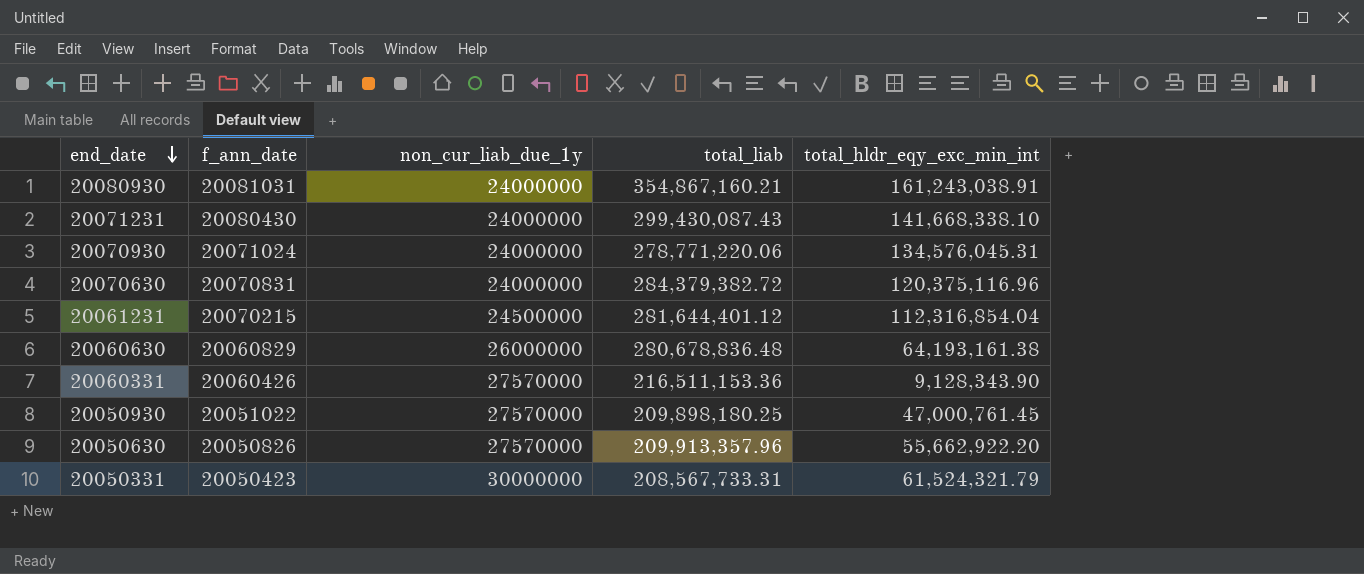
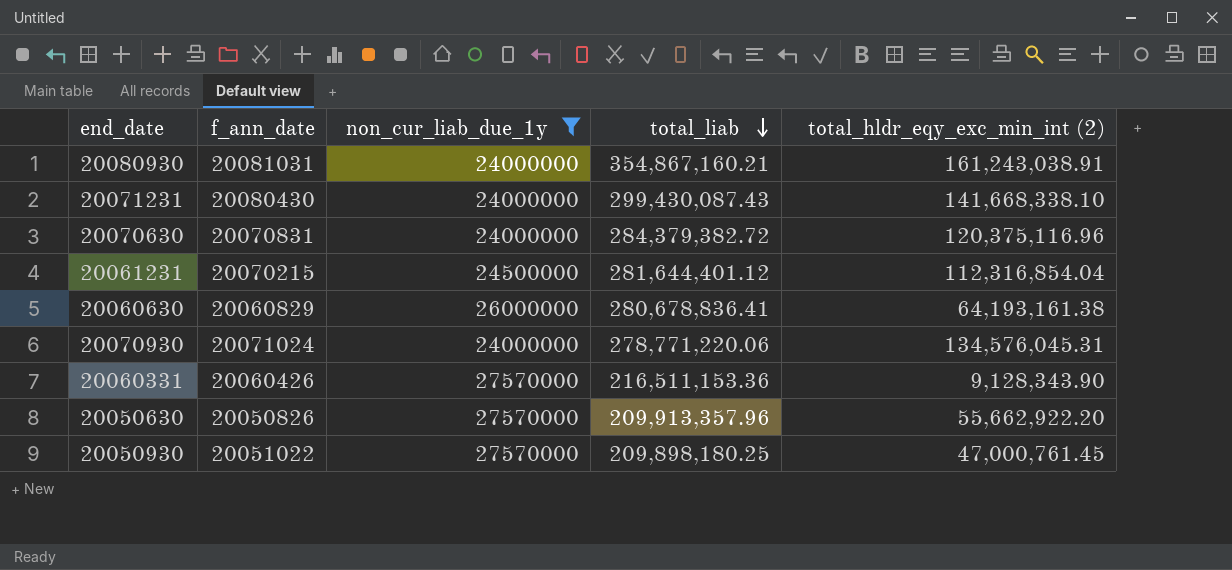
filter: none -> non_cur_liab_due_1y != 30000000
row order: end_date descending -> total_liab descending
column name: total_hldr_eqy_exc_min_int -> total_hldr_eqy_exc_min_int (2)
20060630 | total_liab: 280,678,836.48 -> 280,678,836.41

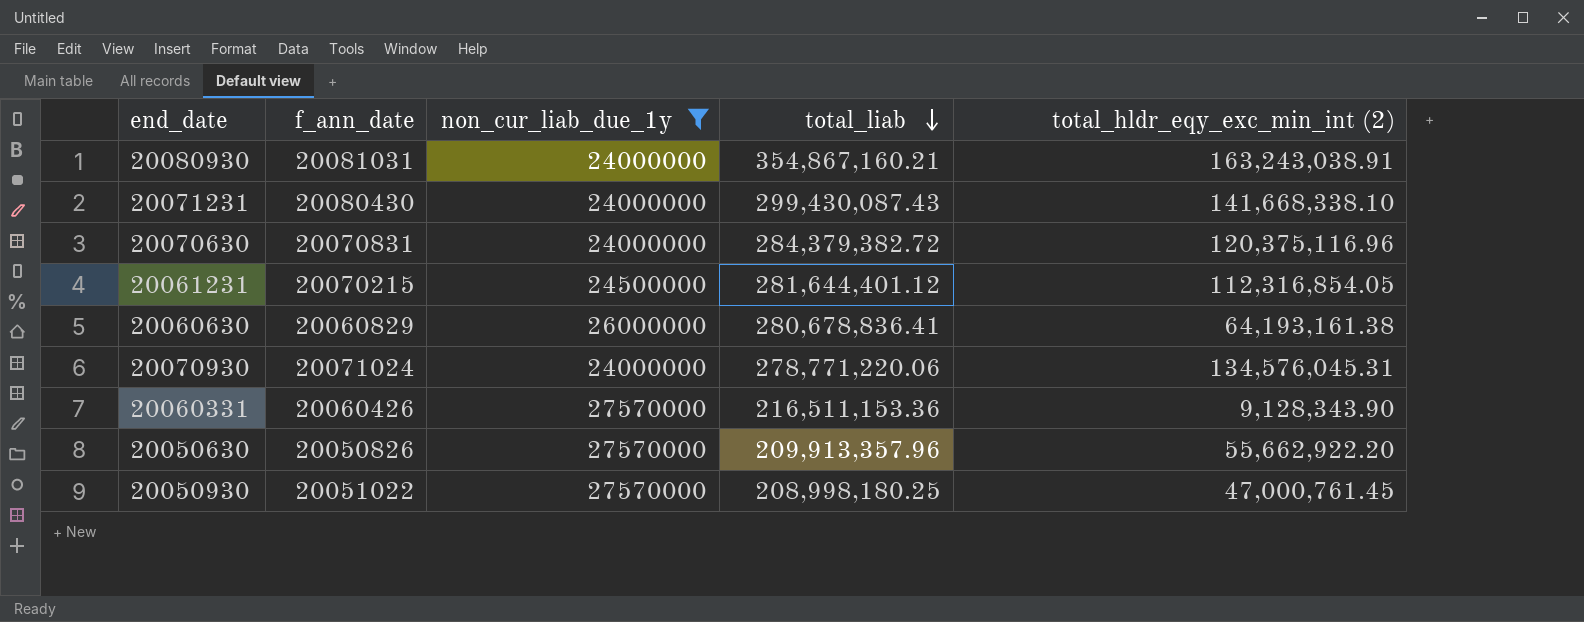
20080930 | total_hldr_eqy_exc_min_int (2): 161,243,038.91 -> 163,243,038.91
20061231 | total_hldr_eqy_exc_min_int (2): 112,316,854.04 -> 112,316,854.05
20050930 | total_liab: 209,898,180.25 -> 208,998,180.25

